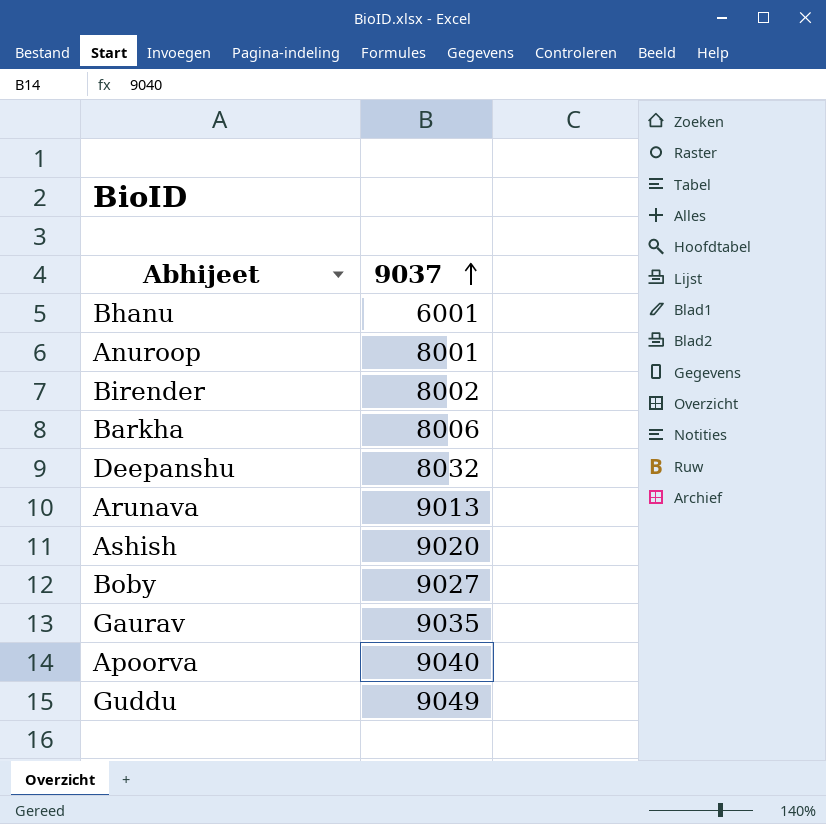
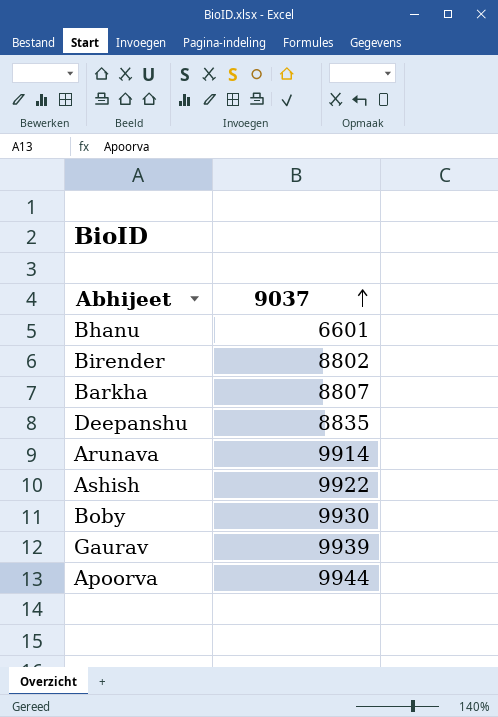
row Anuroop: 8001 -> none
row Guddu: 9049 -> none
Bhanu | 9037: 6001 -> 6601
Birender | 9037: 8002 -> 8802
Barkha | 9037: 8006 -> 8807
Deepanshu | 9037: 8032 -> 8835
Arunava | 9037: 9013 -> 9914
Ashish | 9037: 9020 -> 9922
Boby | 9037: 9027 -> 9930
Gaurav | 9037: 9035 -> 9939
Apoorva | 9037: 9040 -> 9944

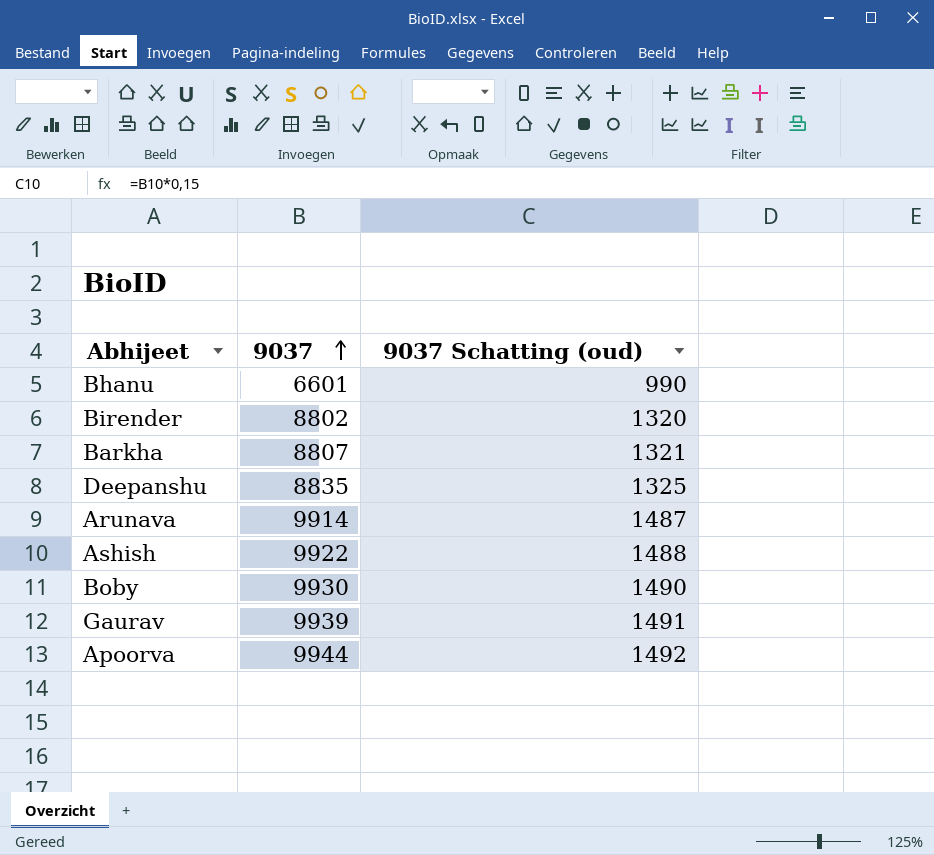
column 9037 Schatting (oud) | formula: none -> [9037] * 0,15

